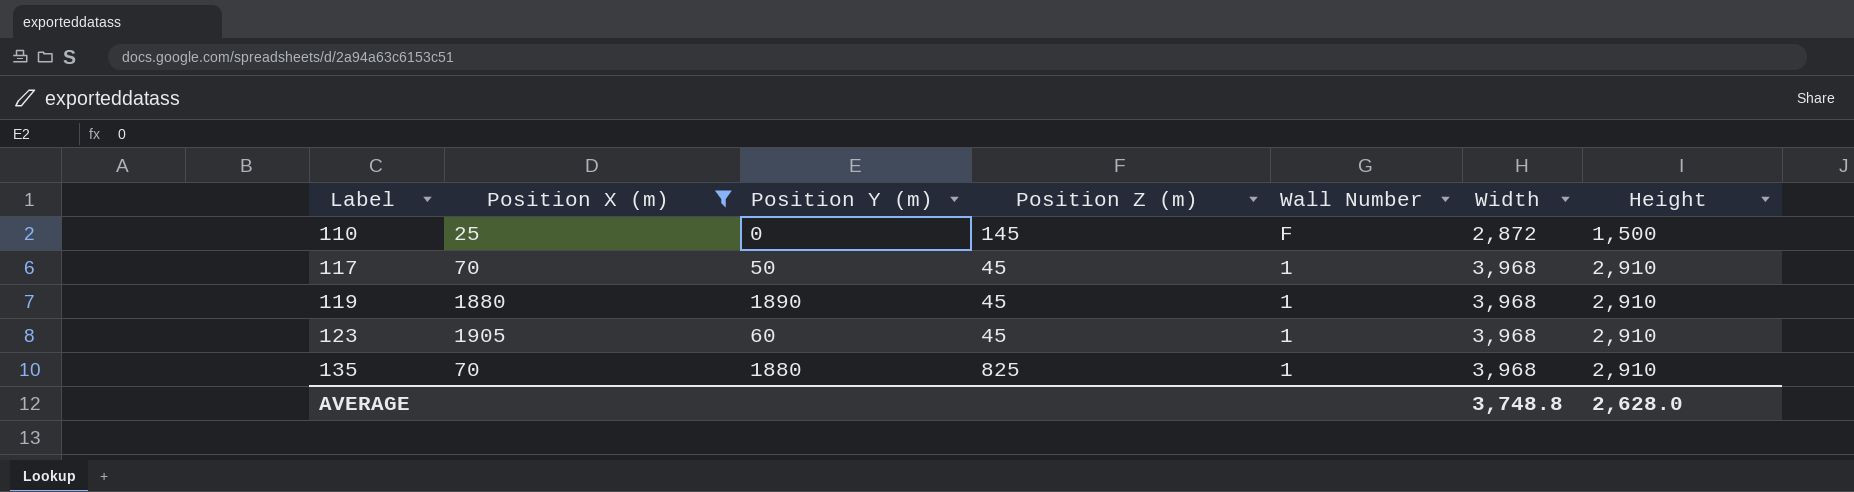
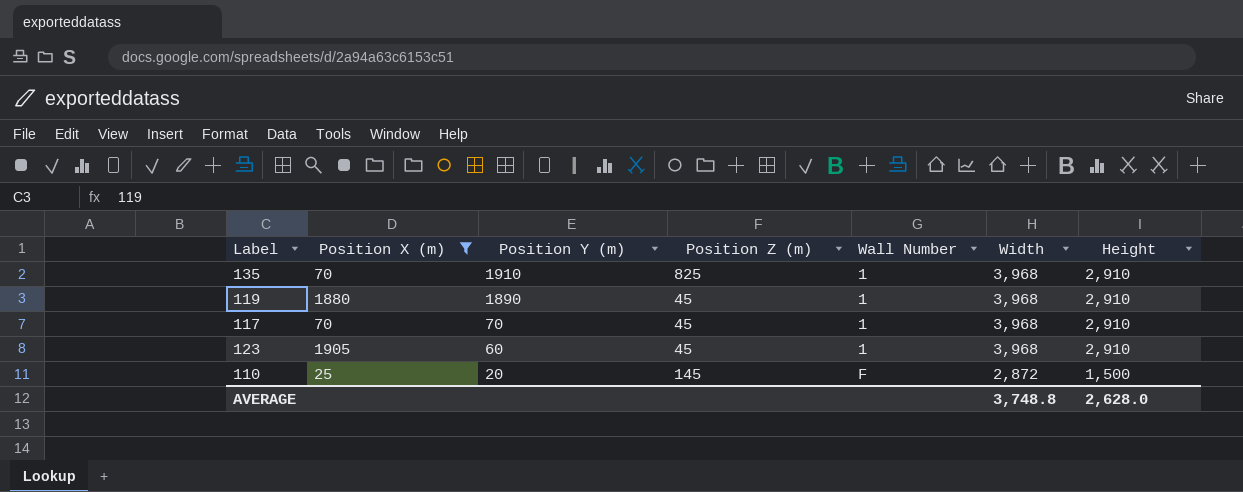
row order: Label ascending -> Position Y (m) descending
135 | Position Y (m): 1880 -> 1910
117 | Position Y (m): 50 -> 70
110 | Position Y (m): 0 -> 20

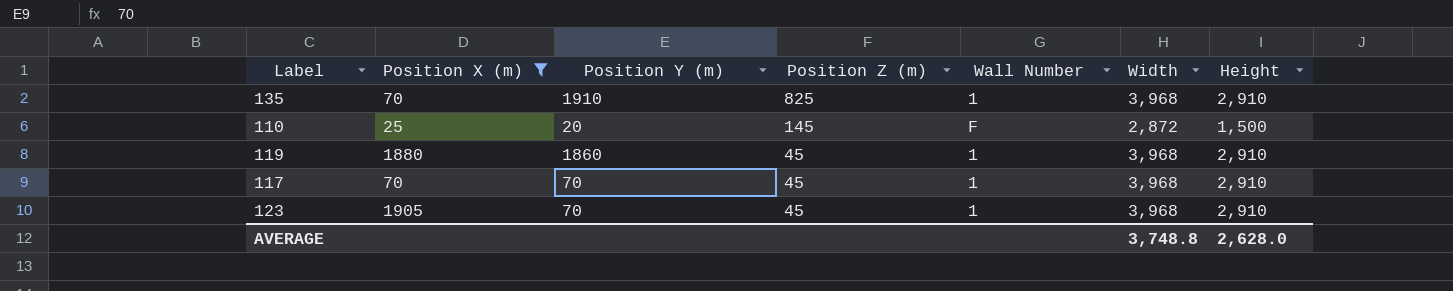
row order: Position Y (m) descending -> Position Z (m) descending
119 | Position Y (m): 1890 -> 1860
123 | Position Y (m): 60 -> 70

